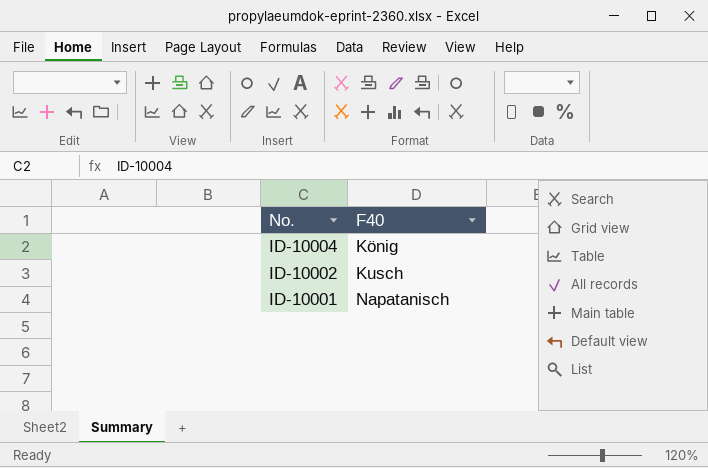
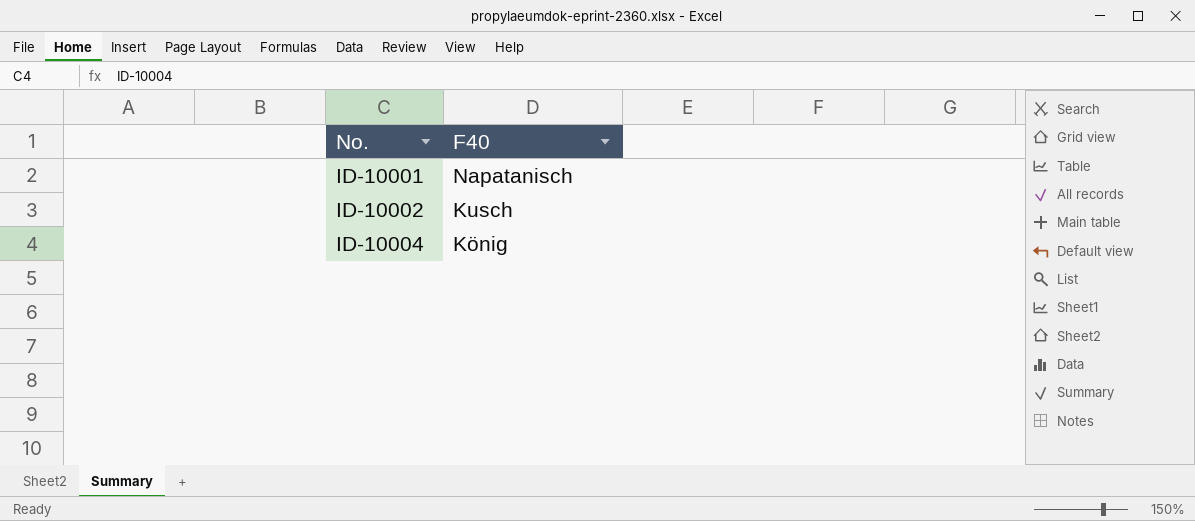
row order: No. descending -> No. ascending

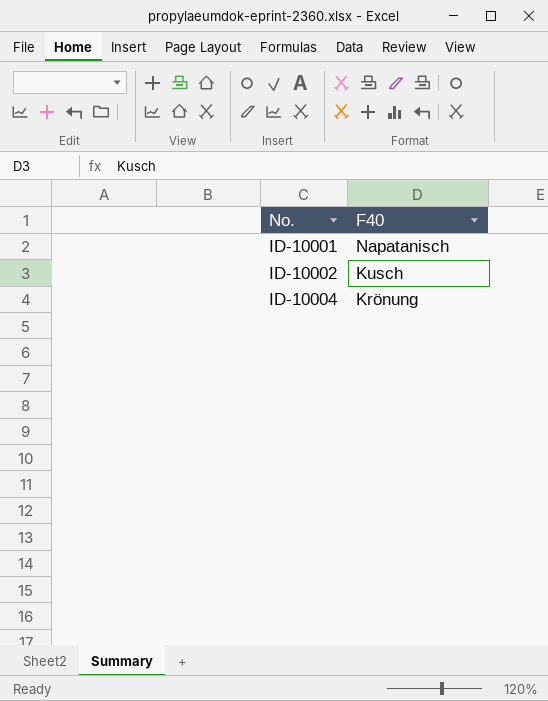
ID-10004 | F40: König -> Krönung

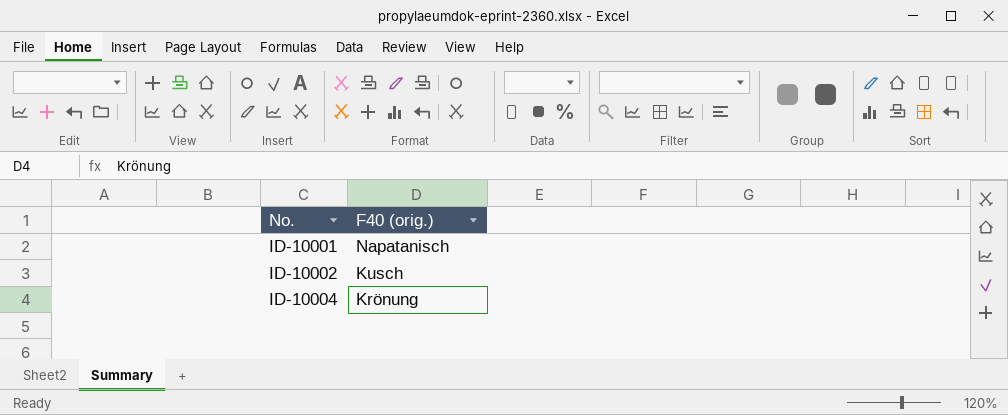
column name: F40 -> F40 (orig.)

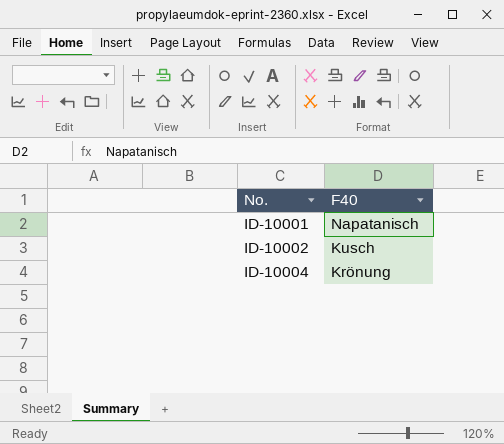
column name: F40 (orig.) -> F40

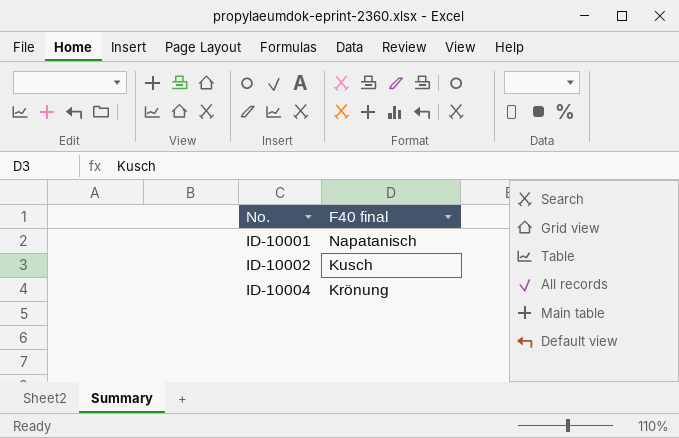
column name: F40 -> F40 final

